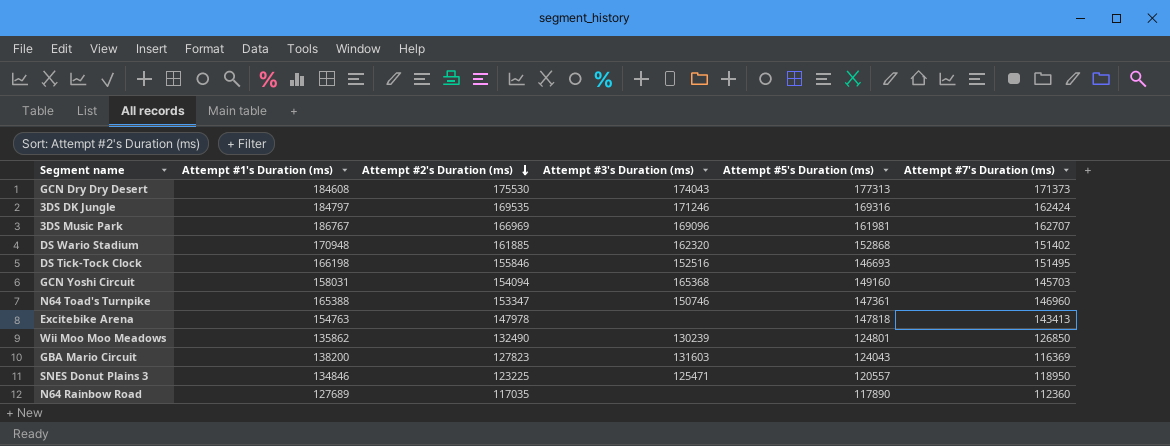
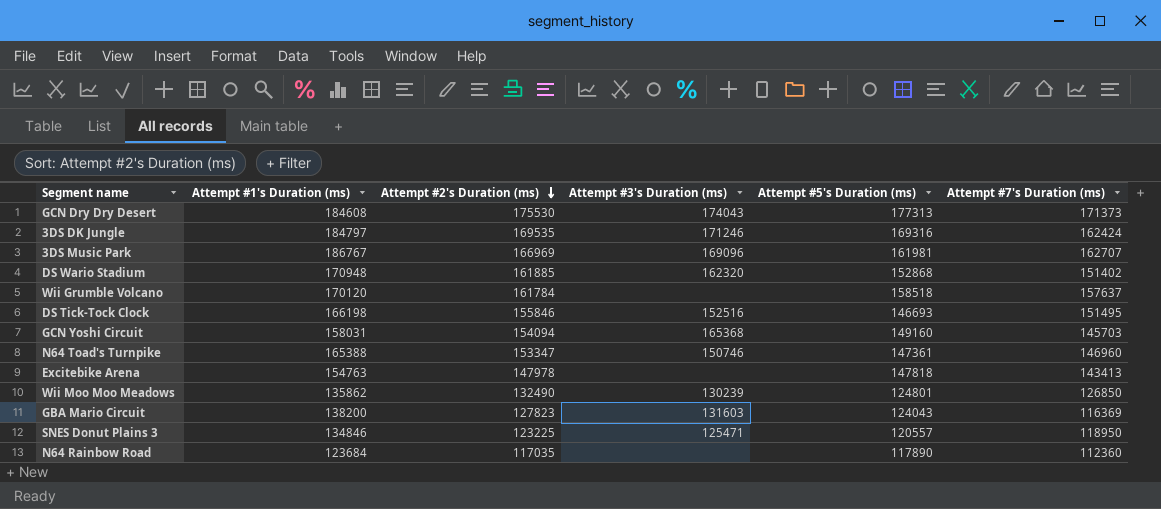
row Wii Grumble Volcano: none -> 170120 | 161784 | none | 158518 | 157637
N64 Rainbow Road | Attempt #1's Duration (ms): 127689 -> 123684

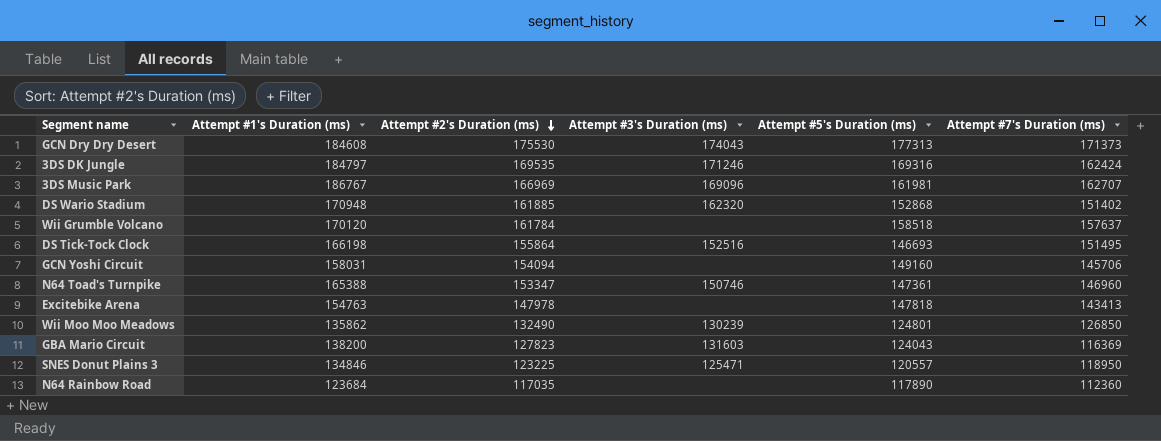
DS Tick-Tock Clock | Attempt #2's Duration (ms): 155846 -> 155864
GCN Yoshi Circuit | Attempt #3's Duration (ms): 165368 -> none
GCN Yoshi Circuit | Attempt #7's Duration (ms): 145703 -> 145706

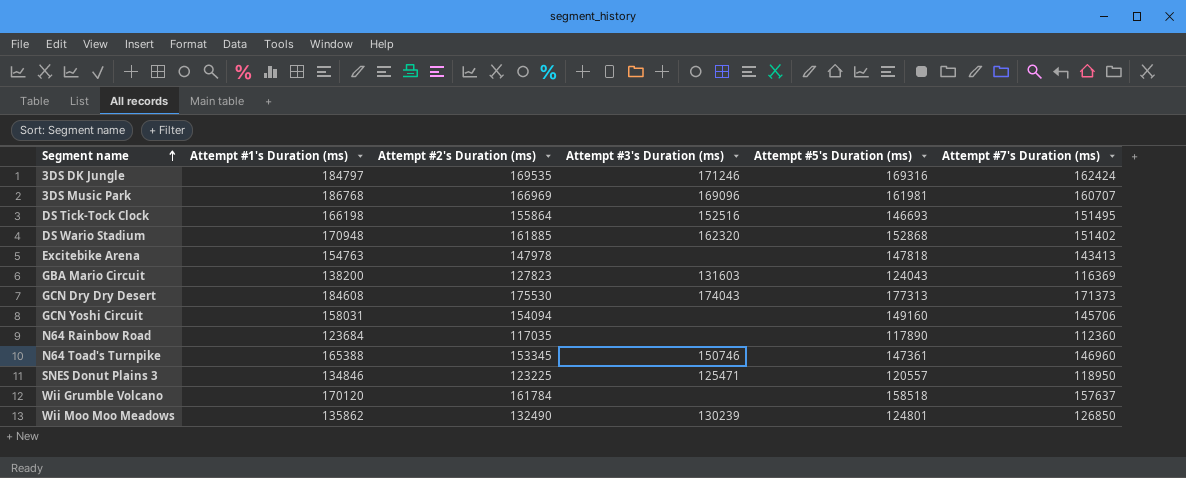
row order: Attempt #2's Duration (ms) descending -> Segment name ascending
3DS Music Park | Attempt #1's Duration (ms): 186767 -> 186768
3DS Music Park | Attempt #7's Duration (ms): 162707 -> 160707
N64 Toad's Turnpike | Attempt #2's Duration (ms): 153347 -> 153345

